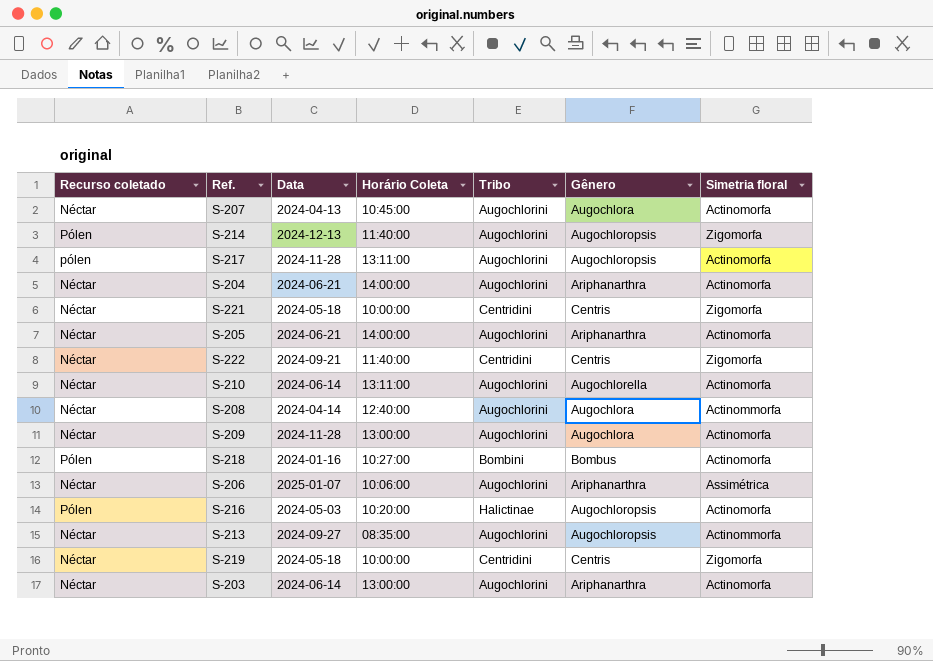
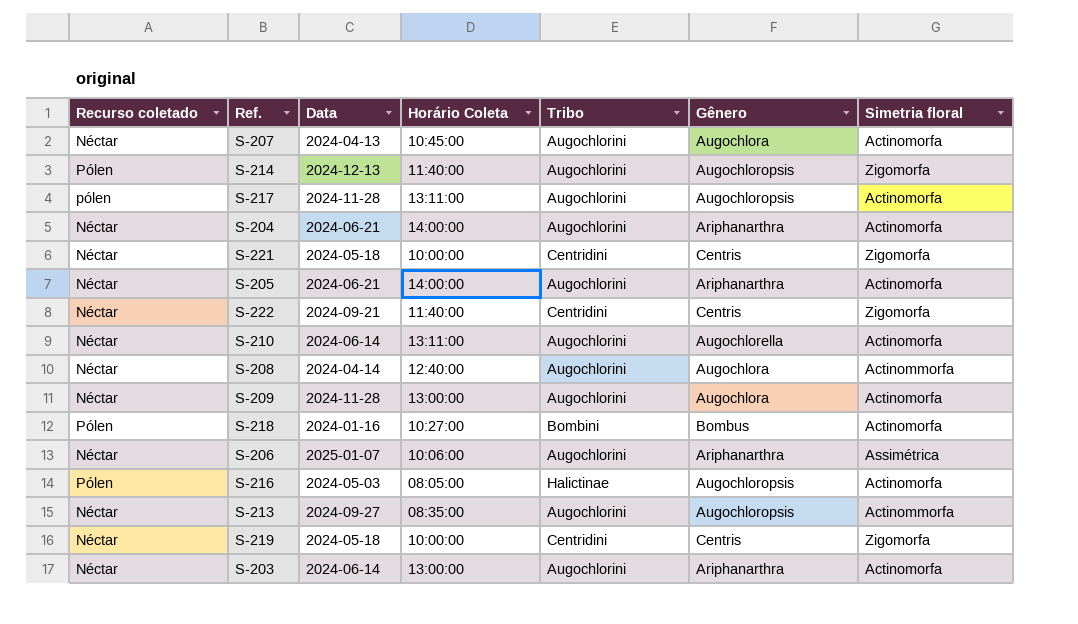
S-216 | Horário Coleta: 10:20:00 -> 08:05:00

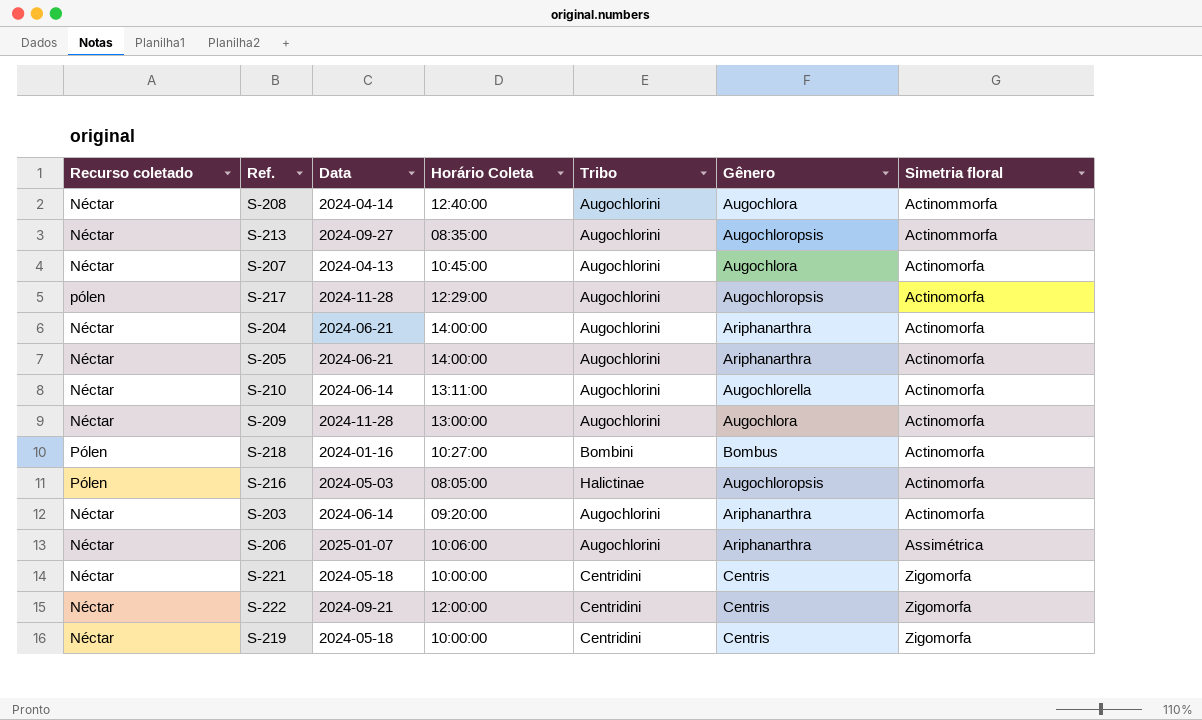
row order: none -> Simetria floral ascending
row S-214: Pólen | 2024-12-13 | 11:40:00 | Augochlorini | Augochloropsis | Zigomorfa -> none
S-217 | Horário Coleta: 13:11:00 -> 12:29:00
S-203 | Horário Coleta: 13:00:00 -> 09:20:00
S-222 | Horário Coleta: 11:40:00 -> 12:00:00

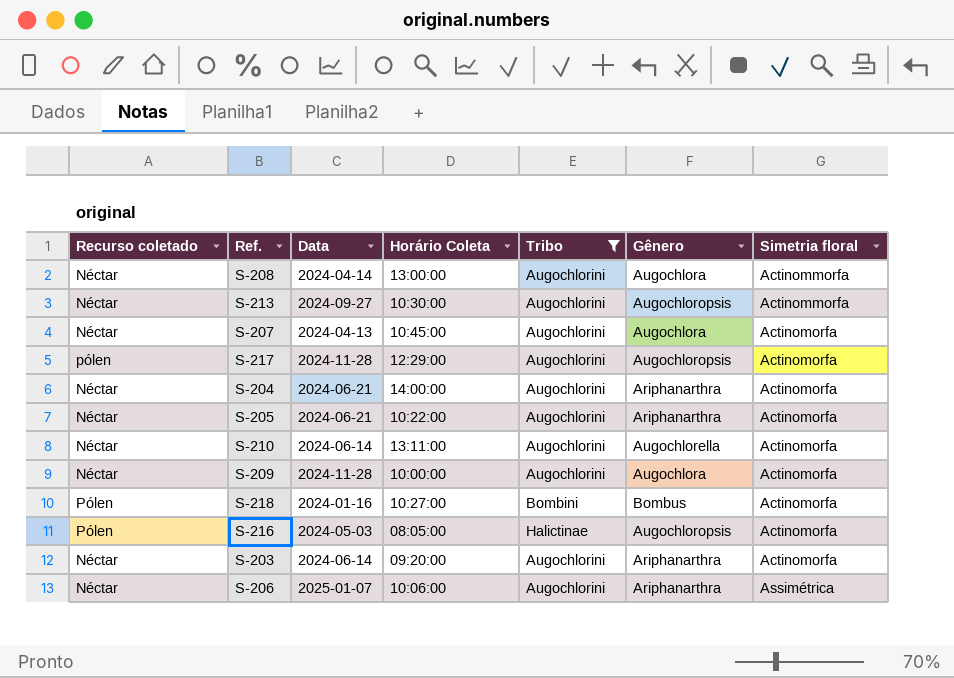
filter: none -> Tribo != Centridini
S-208 | Horário Coleta: 12:40:00 -> 13:00:00
S-213 | Horário Coleta: 08:35:00 -> 10:30:00
S-205 | Horário Coleta: 14:00:00 -> 10:22:00
S-209 | Horário Coleta: 13:00:00 -> 10:00:00

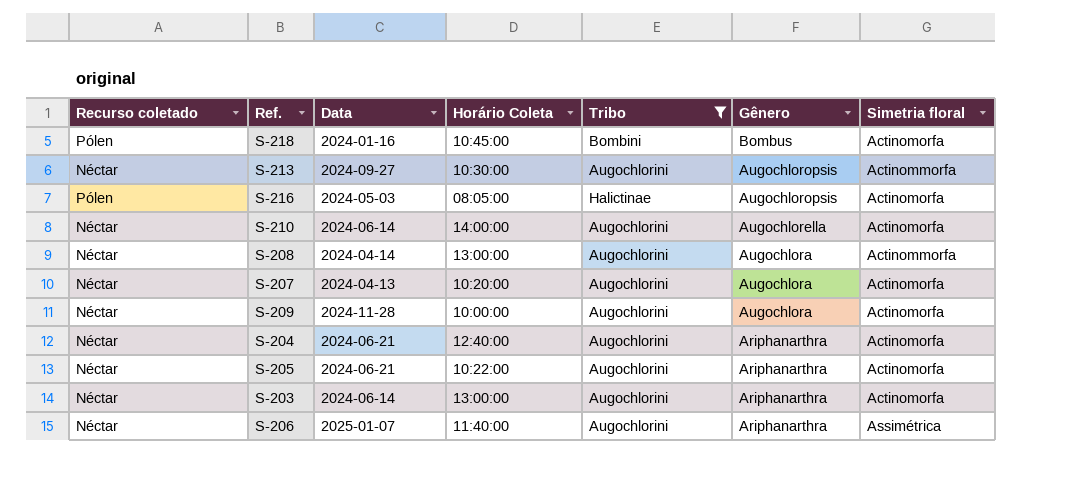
row order: Simetria floral ascending -> Gênero descending
row S-217: pólen | 2024-11-28 | 12:29:00 | Augochlorini | Augochloropsis | Actinomorfa -> none
S-218 | Horário Coleta: 10:27:00 -> 10:45:00
S-210 | Horário Coleta: 13:11:00 -> 14:00:00
S-207 | Horário Coleta: 10:45:00 -> 10:20:00
S-204 | Horário Coleta: 14:00:00 -> 12:40:00
S-203 | Horário Coleta: 09:20:00 -> 13:00:00
S-206 | Horário Coleta: 10:06:00 -> 11:40:00

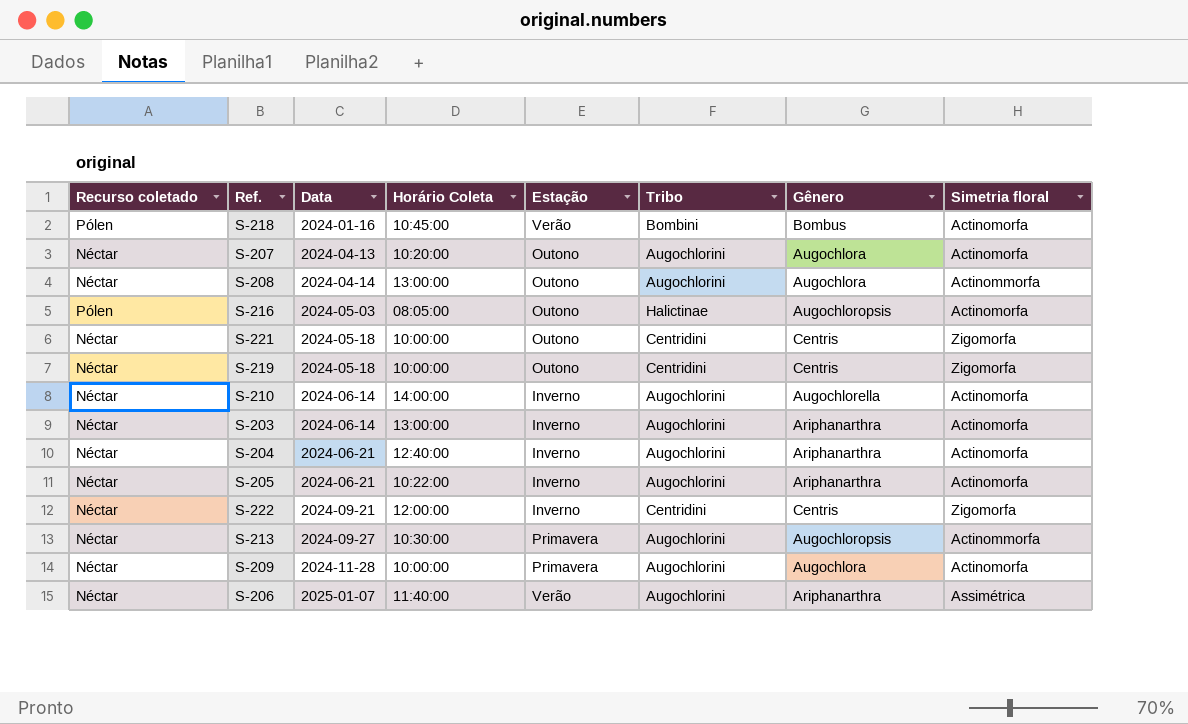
filter: Tribo != Centridini -> none
row order: Gênero descending -> Data ascending
column Estação | position: none -> 5

